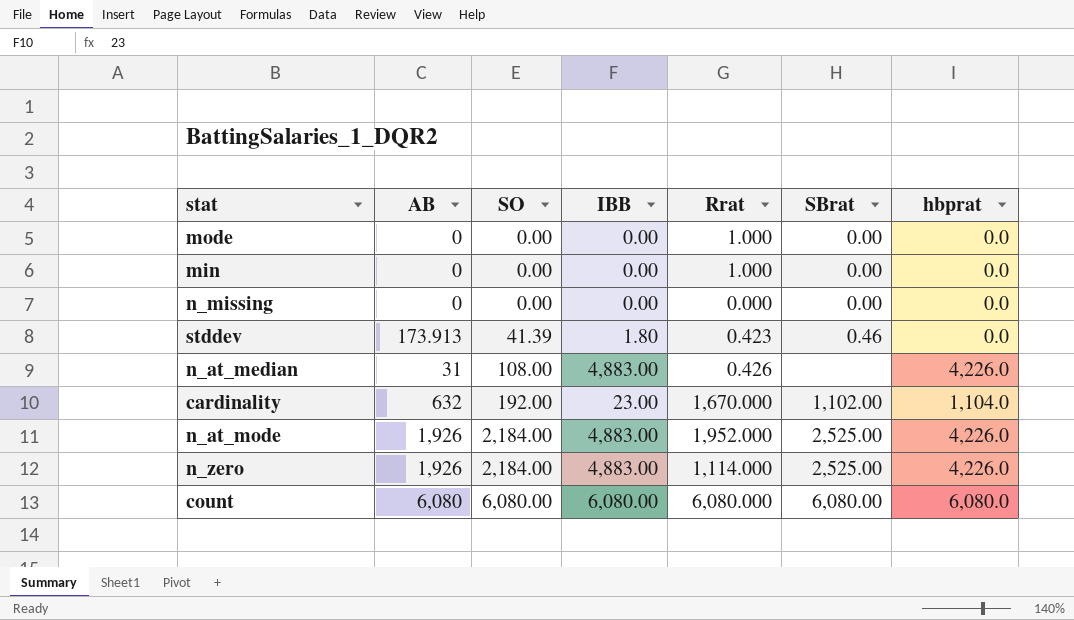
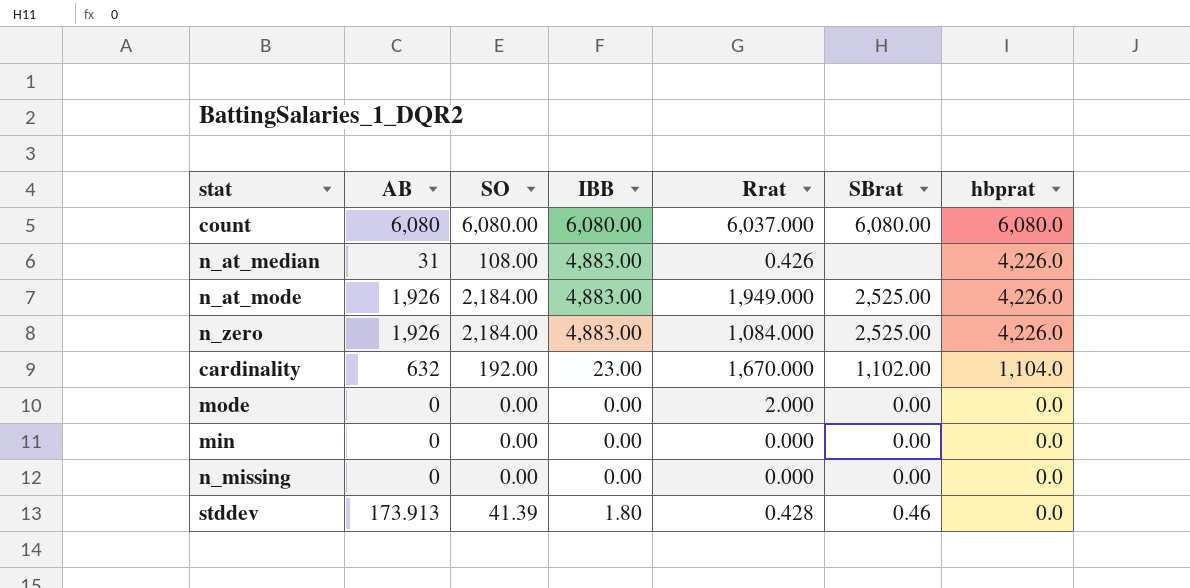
row order: SO ascending -> hbprat descending
count | Rrat: 6,080.000 -> 6,037.000
n_at_mode | Rrat: 1,952.000 -> 1,949.000
n_zero | Rrat: 1,114.000 -> 1,084.000
mode | Rrat: 1.000 -> 2.000
min | Rrat: 1.000 -> 0.000
stddev | Rrat: 0.423 -> 0.428

